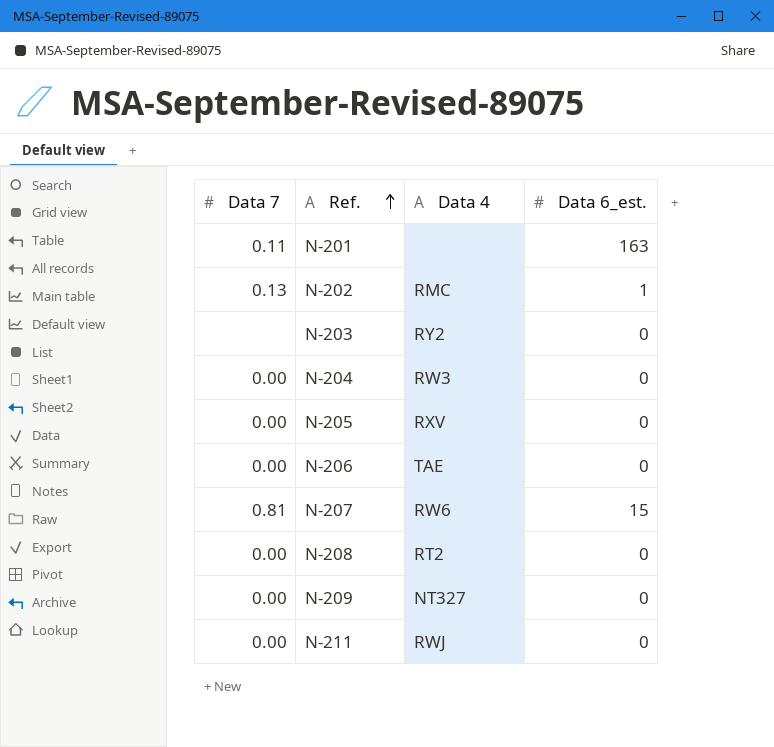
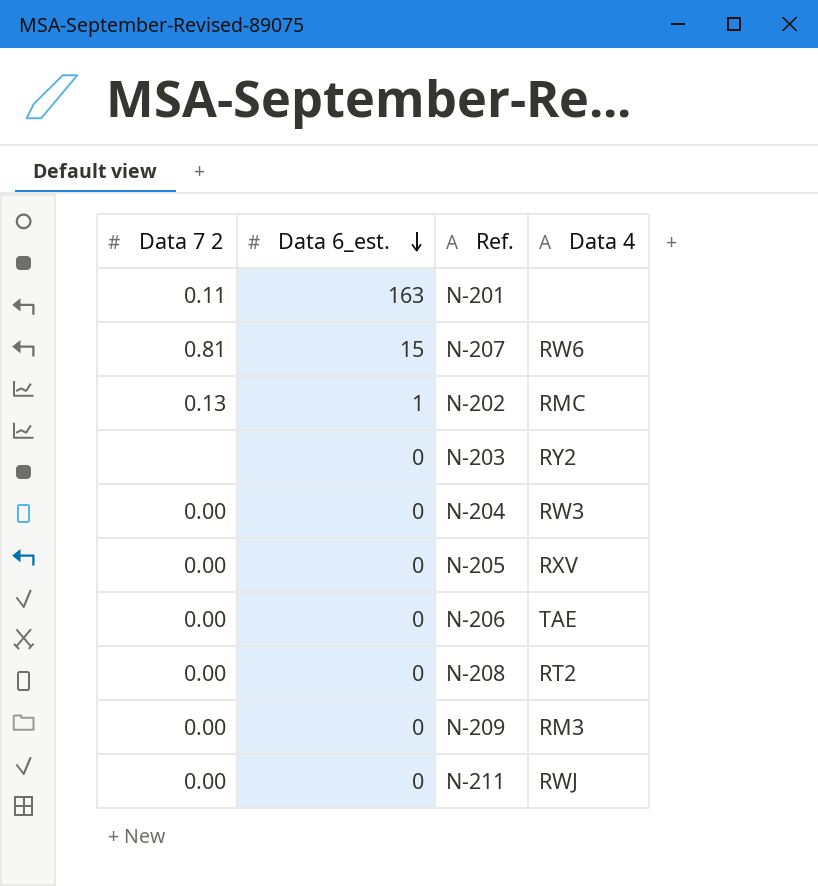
row order: Ref. ascending -> Data 6_est. descending
column name: Data 7 -> Data 7 2
column Data 6_est. | position: 4 -> 2
N-209 | Data 4: NT327 -> RM3

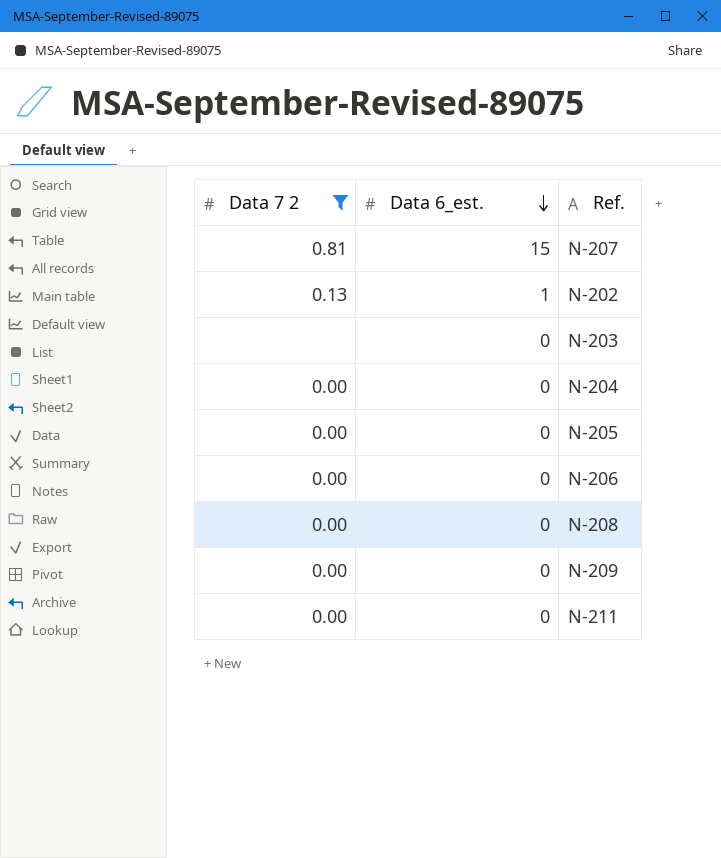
filter: none -> Data 7 2 != 0.11
column Data 4 | position: 4 -> none

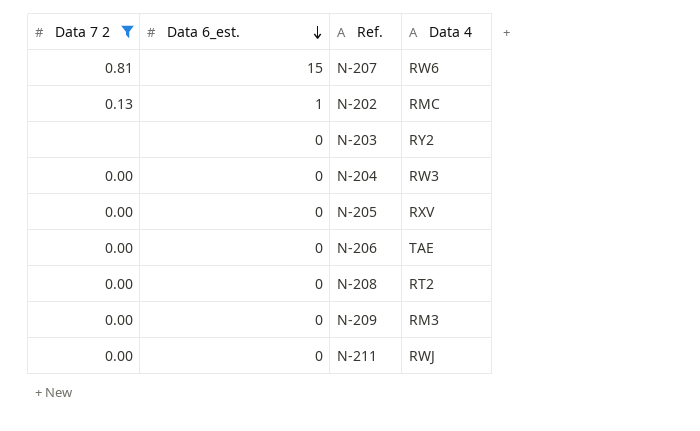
column Data 4 | position: none -> 4

